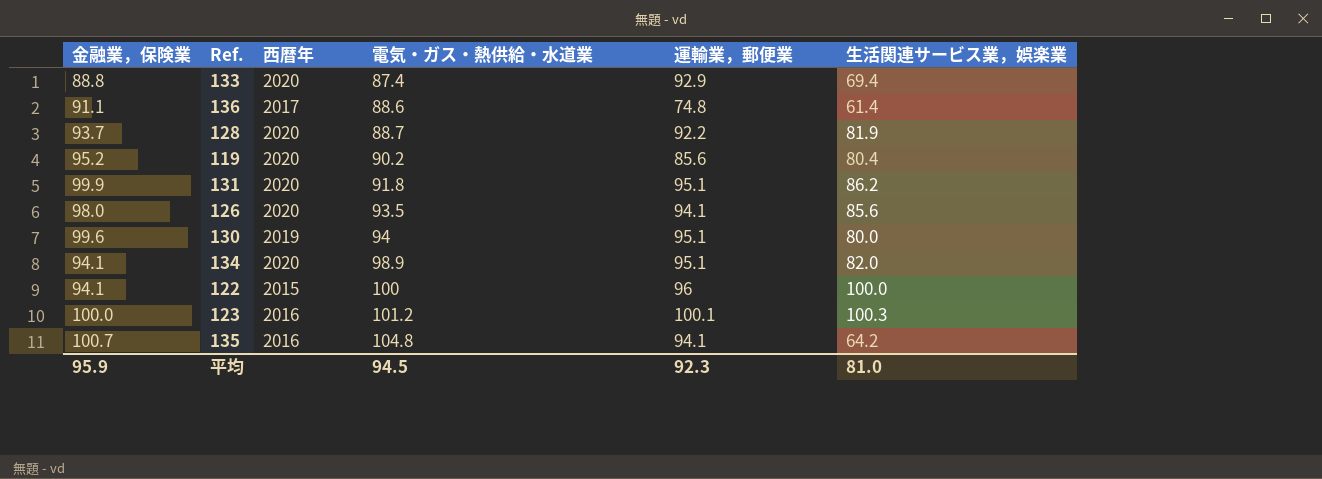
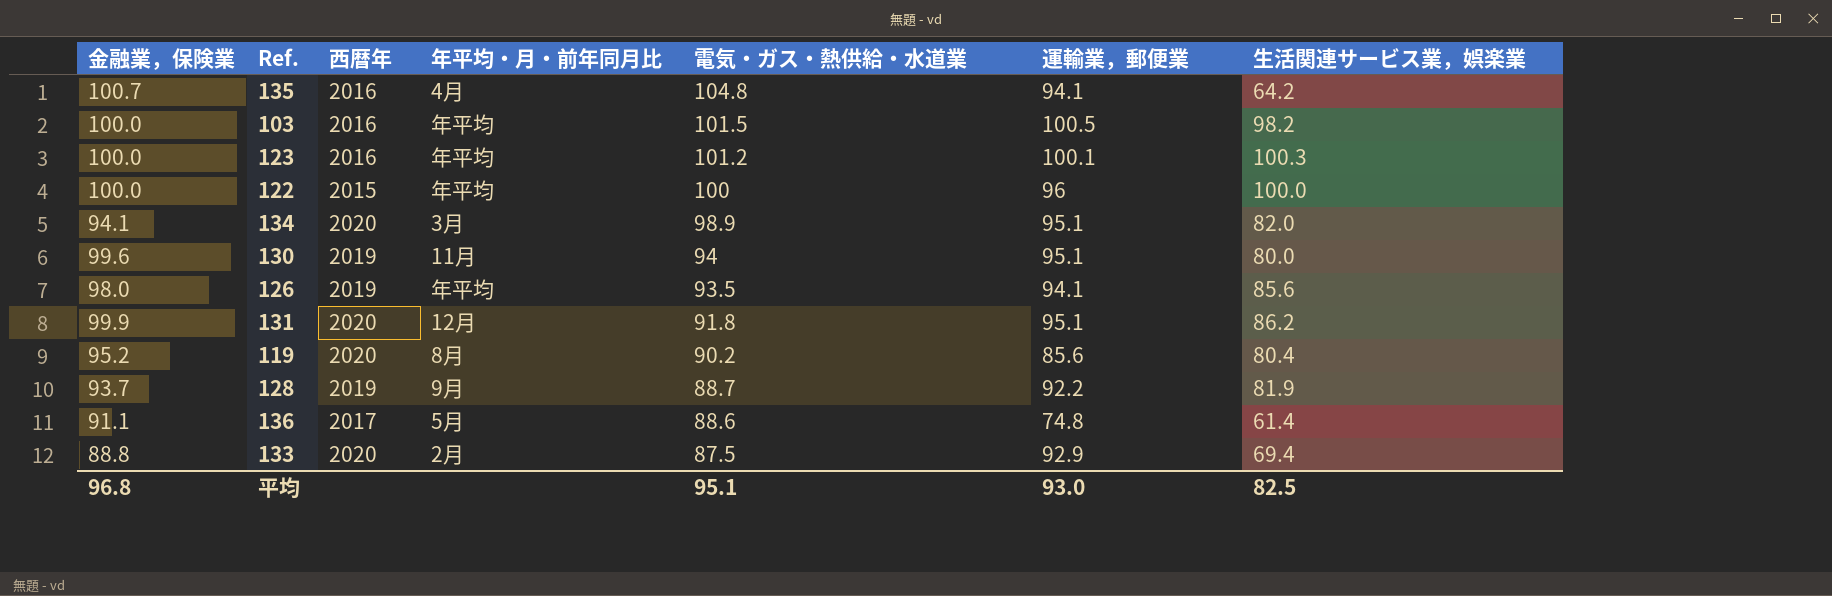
row order: 電気・ガス・熱供給・水道業 ascending -> 電気・ガス・熱供給・水道業 descending
column 年平均・月・前年同月比 | position: none -> 4
row 103: none -> 100.0 | 2016 | 年平均 | 101.5 | 100.5 | 98.2
122 | 金融業，保険業: 94.1 -> 100.0
126 | 西暦年: 2020 -> 2019
128 | 西暦年: 2020 -> 2019
133 | 電気・ガス・熱供給・水道業: 87.4 -> 87.5
平均 | 金融業，保険業: 95.9 -> 96.8
平均 | 電気・ガス・熱供給・水道業: 94.5 -> 95.1
平均 | 運輸業，郵便業: 92.3 -> 93.0
平均 | 生活関連サービス業，娯楽業: 81.0 -> 82.5

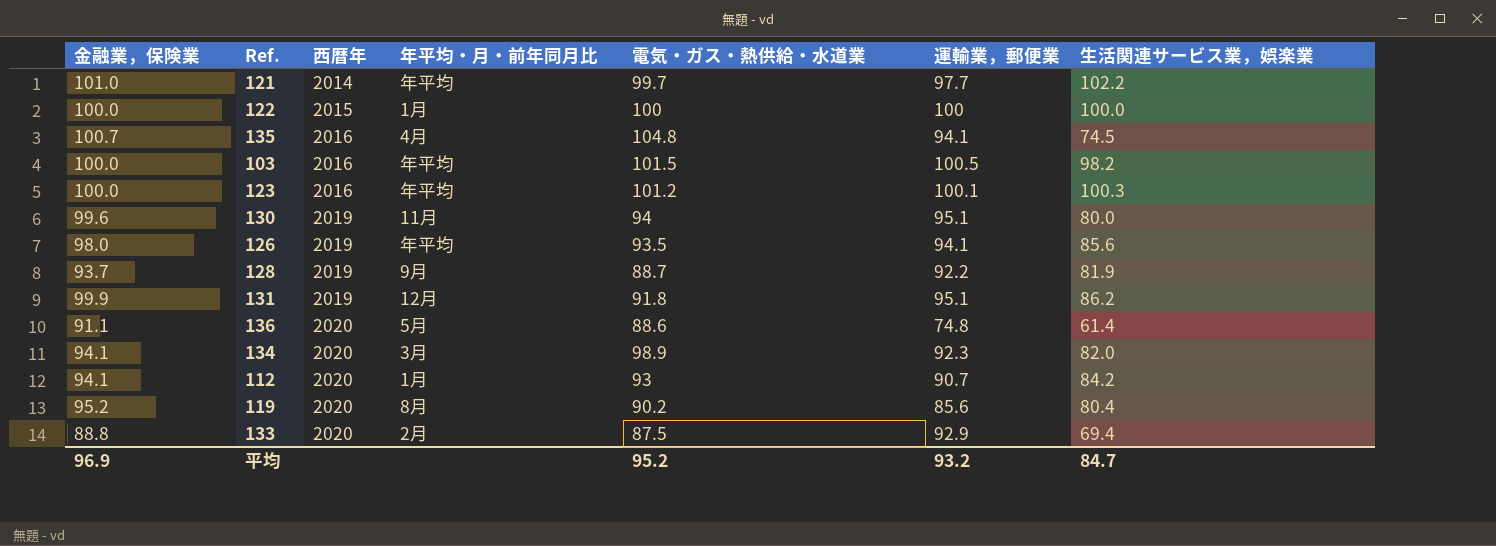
row order: 電気・ガス・熱供給・水道業 descending -> 西暦年 ascending
row 121: none -> 101.0 | 2014 | 年平均 | 99.7 | 97.7 | 102.2
122 | 年平均・月・前年同月比: 年平均 -> 1月
122 | 運輸業，郵便業: 96 -> 100
135 | 生活関連サービス業，娯楽業: 64.2 -> 74.5
131 | 西暦年: 2020 -> 2019
136 | 西暦年: 2017 -> 2020
134 | 運輸業，郵便業: 95.1 -> 92.3
row 112: none -> 94.1 | 2020 | 1月 | 93 | 90.7 | 84.2
平均 | 金融業，保険業: 96.8 -> 96.9
平均 | 電気・ガス・熱供給・水道業: 95.1 -> 95.2
平均 | 運輸業，郵便業: 93.0 -> 93.2
平均 | 生活関連サービス業，娯楽業: 82.5 -> 84.7

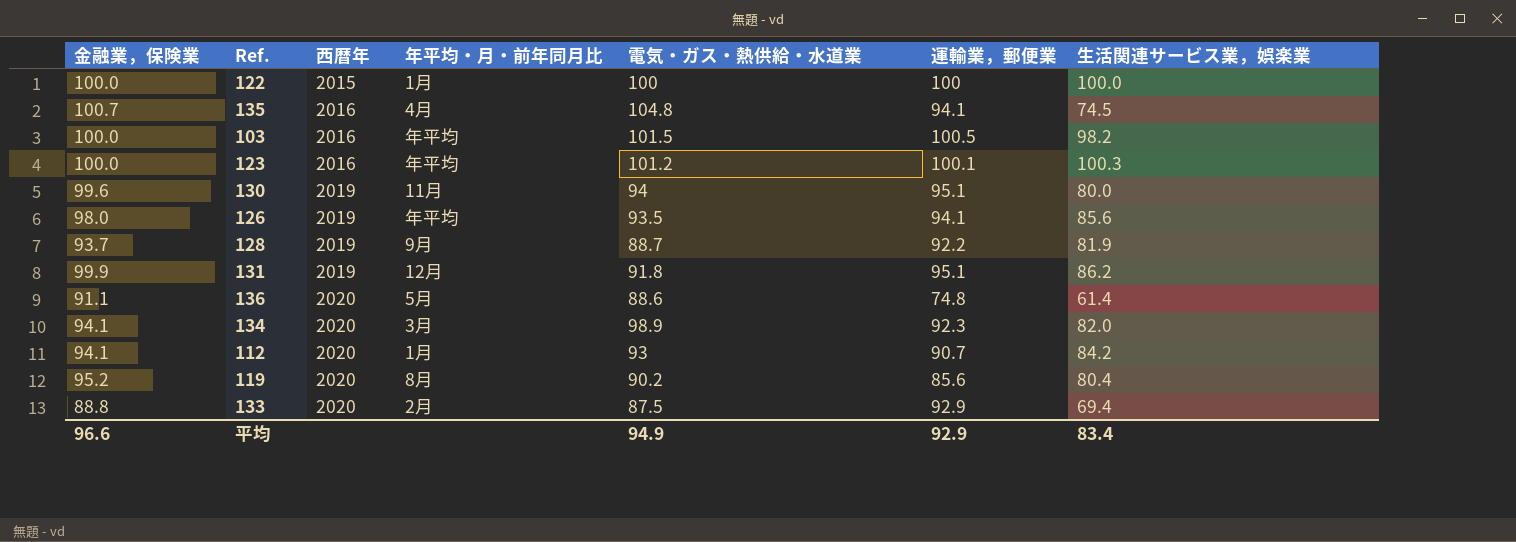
row 121: 101.0 | 2014 | 年平均 | 99.7 | 97.7 | 102.2 -> none
平均 | 金融業，保険業: 96.9 -> 96.6
平均 | 電気・ガス・熱供給・水道業: 95.2 -> 94.9
平均 | 運輸業，郵便業: 93.2 -> 92.9
平均 | 生活関連サービス業，娯楽業: 84.7 -> 83.4

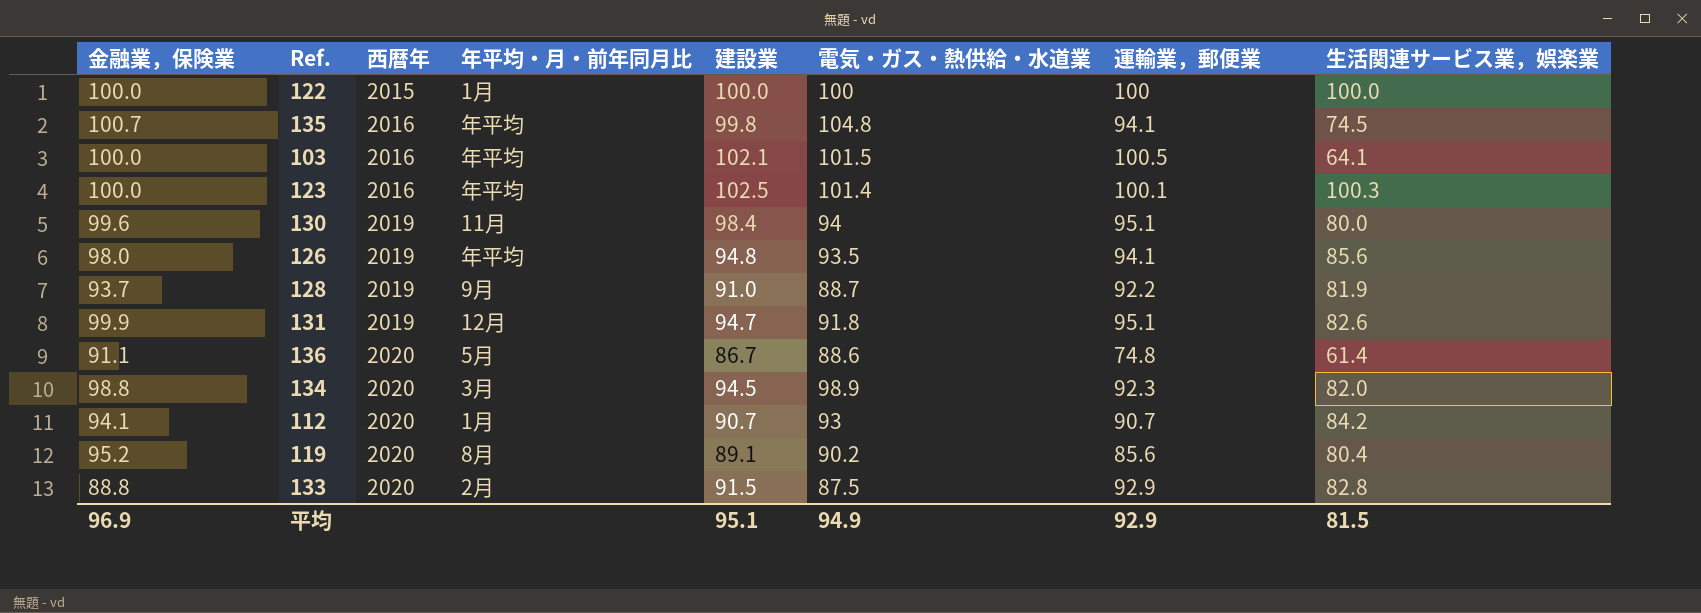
column 建設業 | position: none -> 5
135 | 年平均・月・前年同月比: 4月 -> 年平均
103 | 生活関連サービス業，娯楽業: 98.2 -> 64.1
123 | 電気・ガス・熱供給・水道業: 101.2 -> 101.4
131 | 生活関連サービス業，娯楽業: 86.2 -> 82.6
134 | 金融業，保険業: 94.1 -> 98.8
133 | 生活関連サービス業，娯楽業: 69.4 -> 82.8
平均 | 金融業，保険業: 96.6 -> 96.9
平均 | 生活関連サービス業，娯楽業: 83.4 -> 81.5

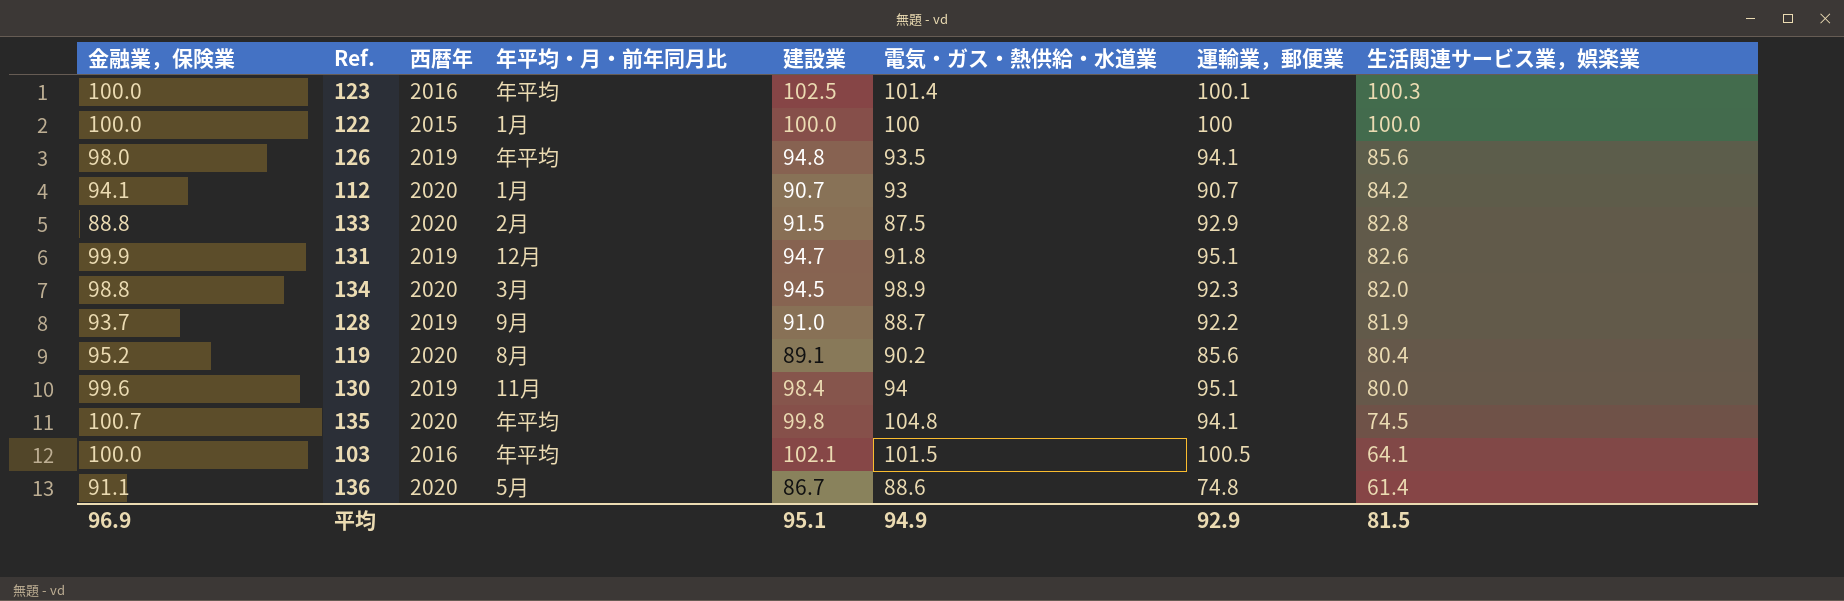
row order: 西暦年 ascending -> 生活関連サービス業，娯楽業 descending
135 | 西暦年: 2016 -> 2020

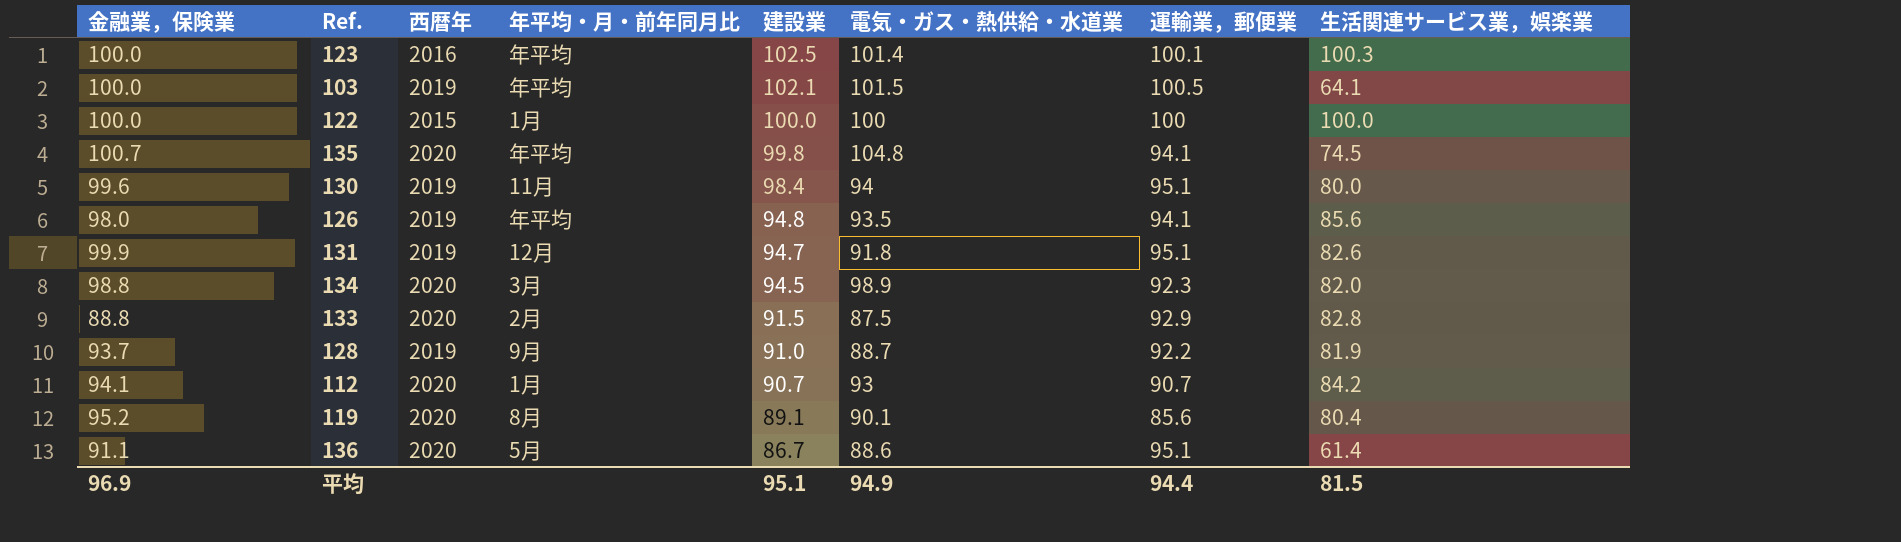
row order: 生活関連サービス業，娯楽業 descending -> 建設業 descending
103 | 西暦年: 2016 -> 2019
119 | 電気・ガス・熱供給・水道業: 90.2 -> 90.1
136 | 運輸業，郵便業: 74.8 -> 95.1
平均 | 運輸業，郵便業: 92.9 -> 94.4

